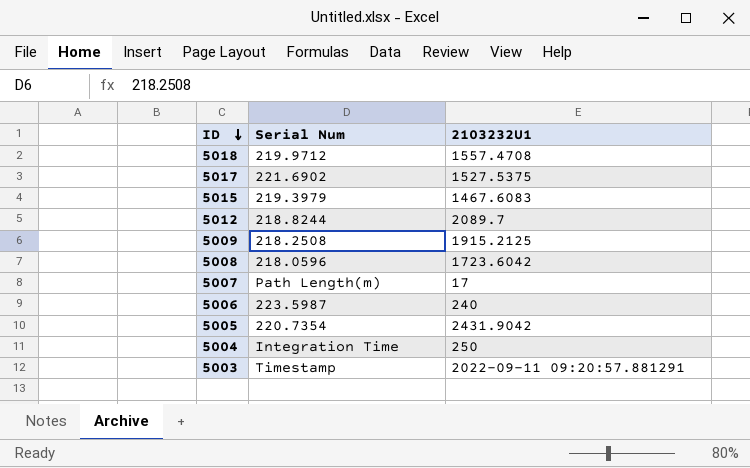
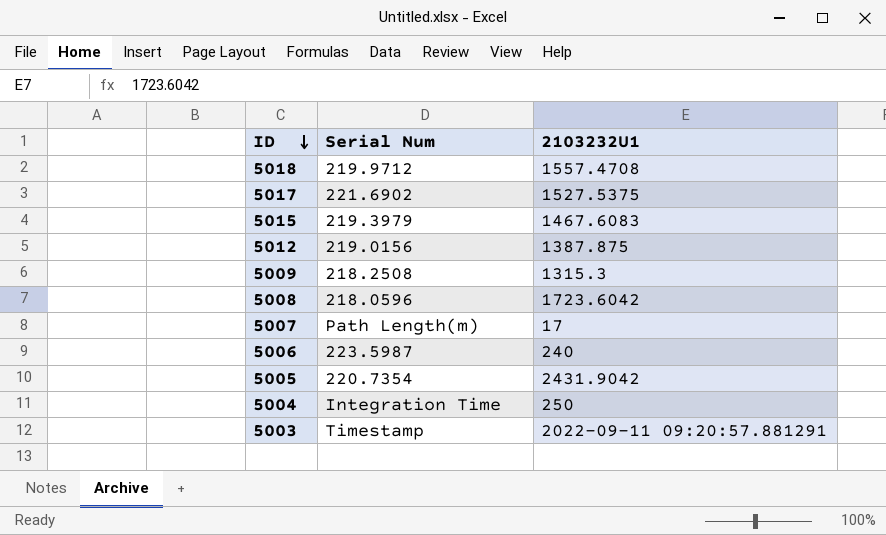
5012 | Serial Num: 218.8244 -> 219.0156
5012 | 2103232U1: 2089.7 -> 1387.875
5009 | 2103232U1: 1915.2125 -> 1315.3

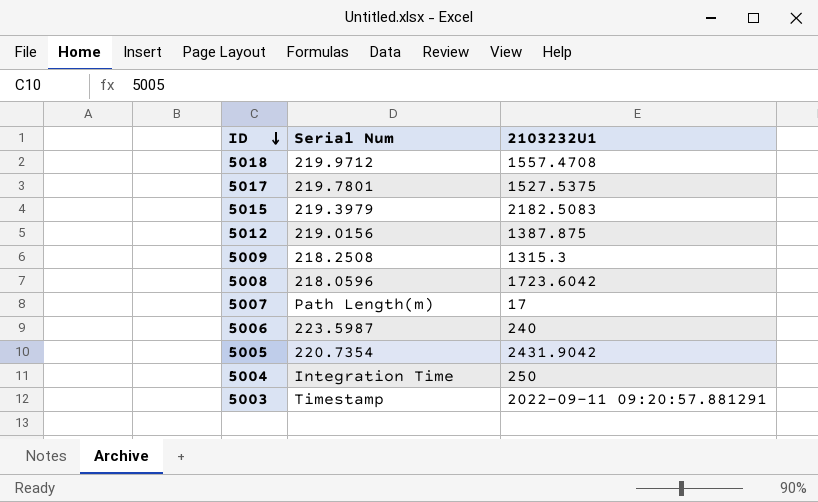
5017 | Serial Num: 221.6902 -> 219.7801
5015 | 2103232U1: 1467.6083 -> 2182.5083

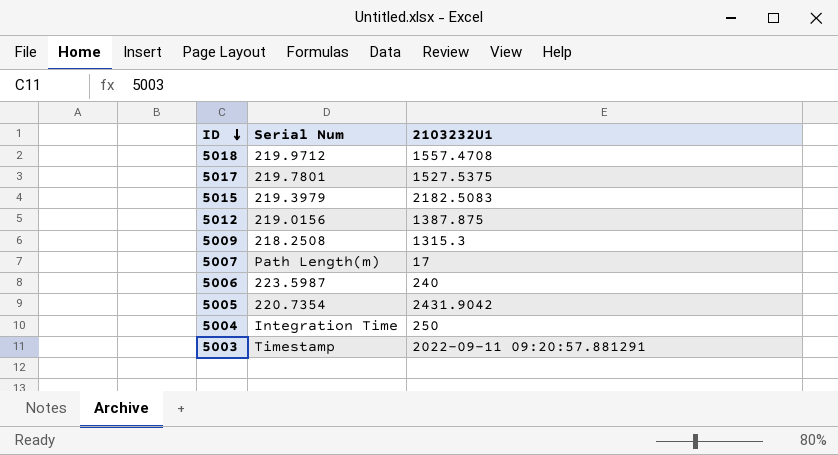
row 5008: 218.0596 | 1723.6042 -> none

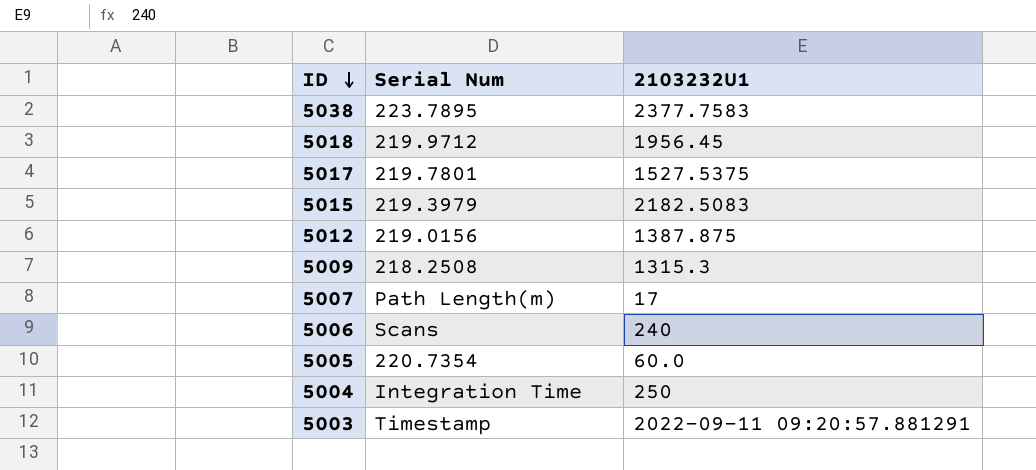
row 5038: none -> 223.7895 | 2377.7583
5018 | 2103232U1: 1557.4708 -> 1956.45
5006 | Serial Num: 223.5987 -> Scans
5005 | 2103232U1: 2431.9042 -> 60.0

